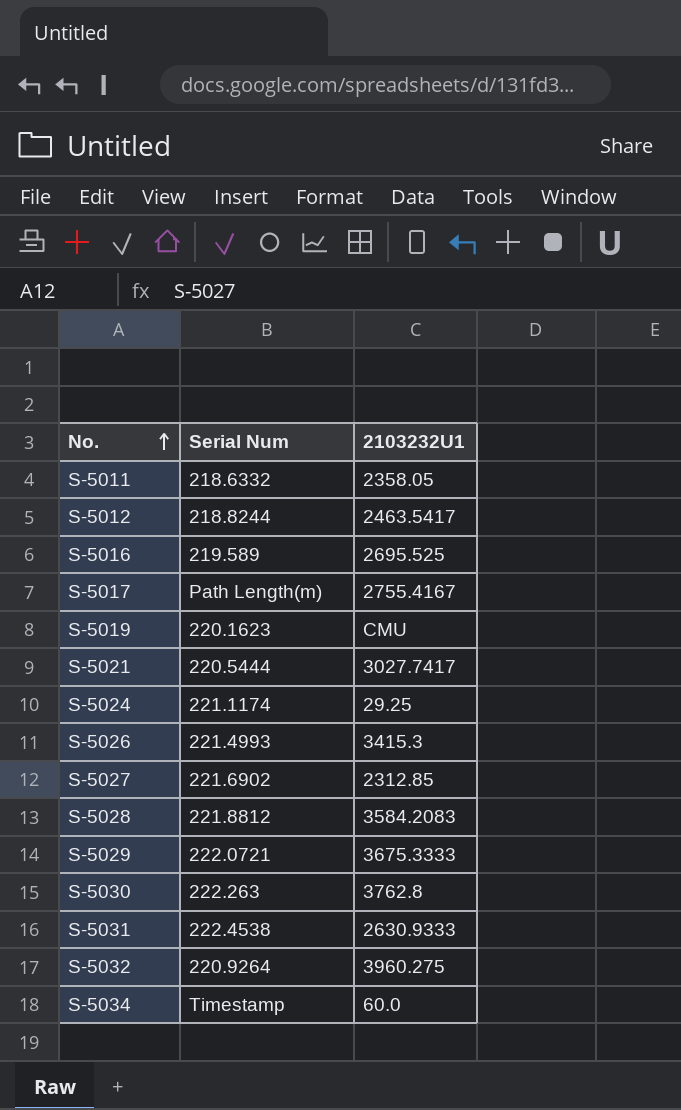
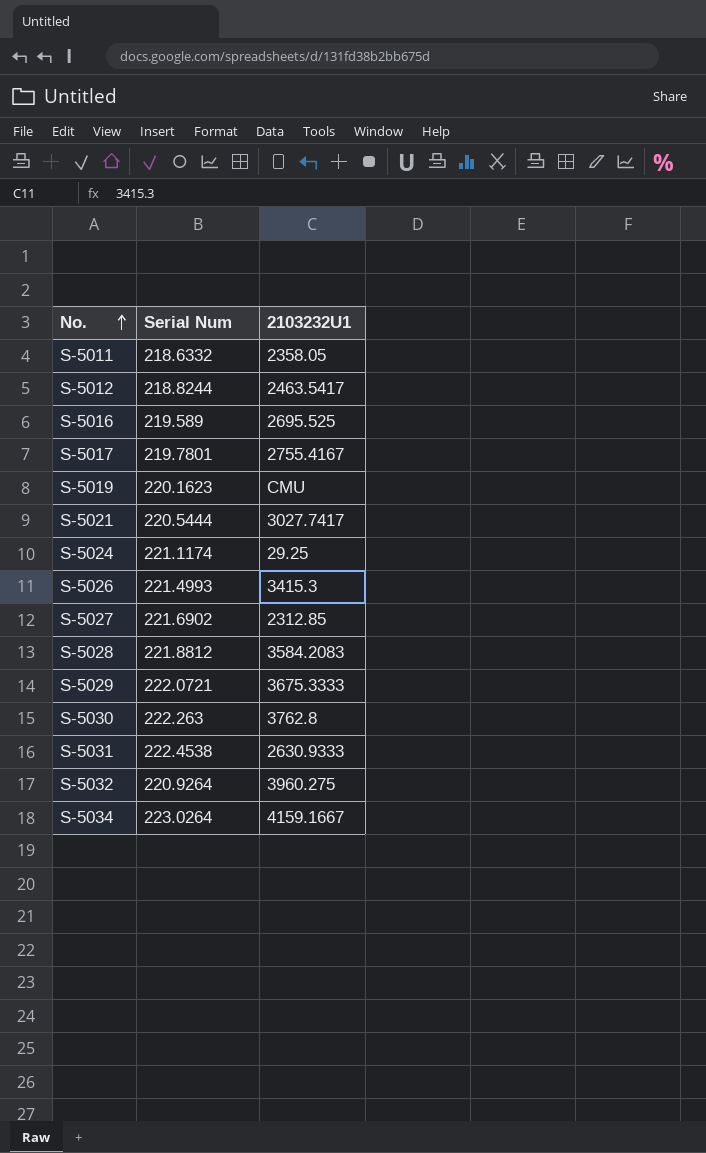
S-5017 | Serial Num: Path Length(m) -> 219.7801
S-5034 | Serial Num: Timestamp -> 223.0264
S-5034 | 2103232U1: 60.0 -> 4159.1667

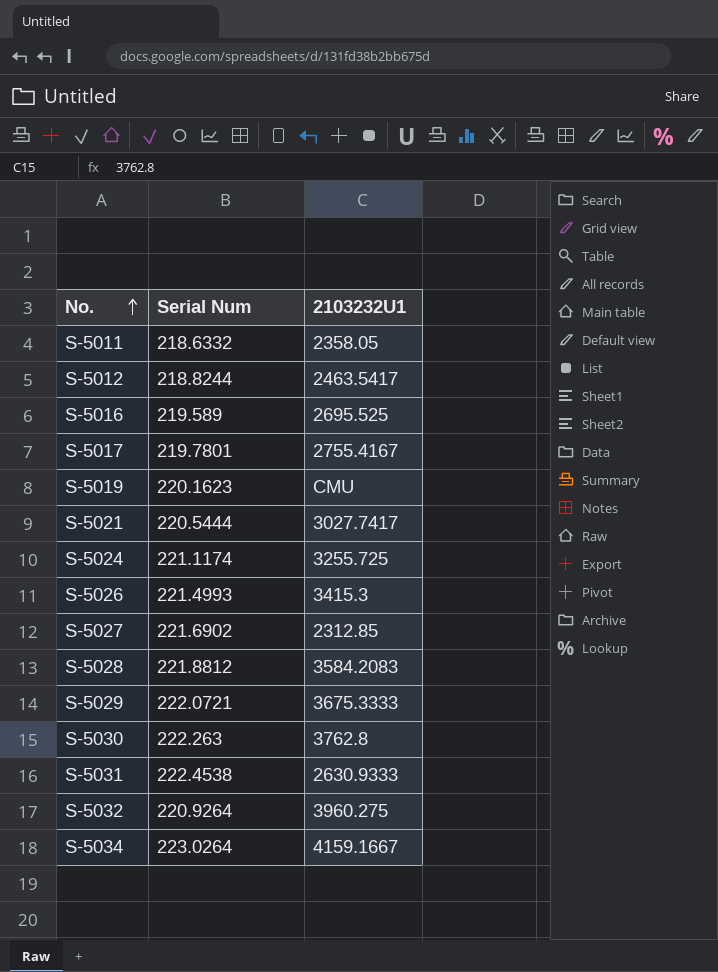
S-5024 | 2103232U1: 29.25 -> 3255.725

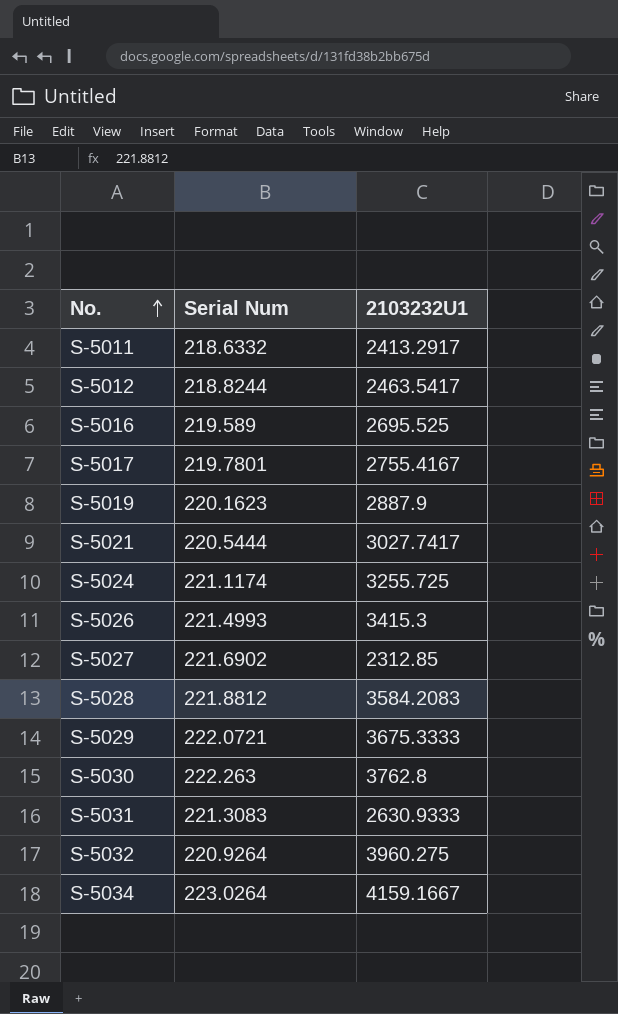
S-5011 | 2103232U1: 2358.05 -> 2413.2917
S-5019 | 2103232U1: CMU -> 2887.9
S-5031 | Serial Num: 222.4538 -> 221.3083

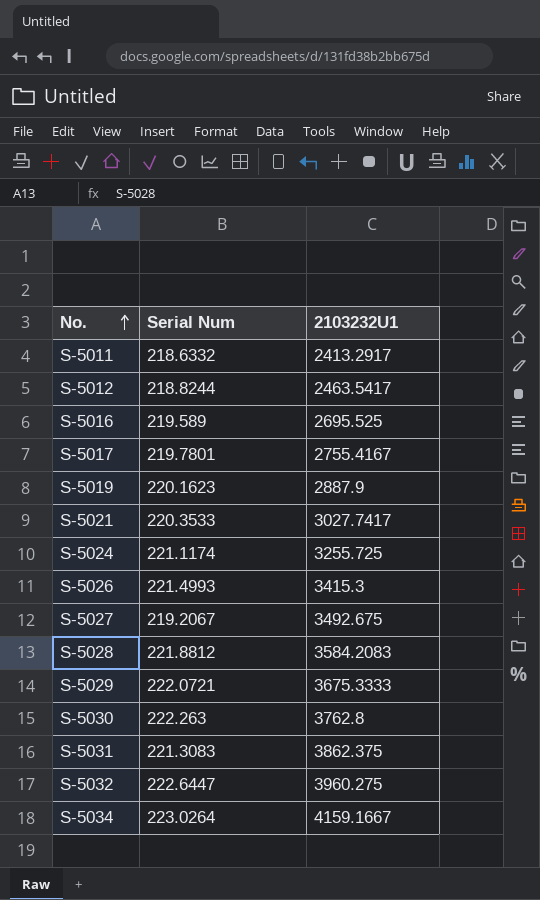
S-5021 | Serial Num: 220.5444 -> 220.3533
S-5027 | Serial Num: 221.6902 -> 219.2067
S-5027 | 2103232U1: 2312.85 -> 3492.675
S-5031 | 2103232U1: 2630.9333 -> 3862.375
S-5032 | Serial Num: 220.9264 -> 222.6447

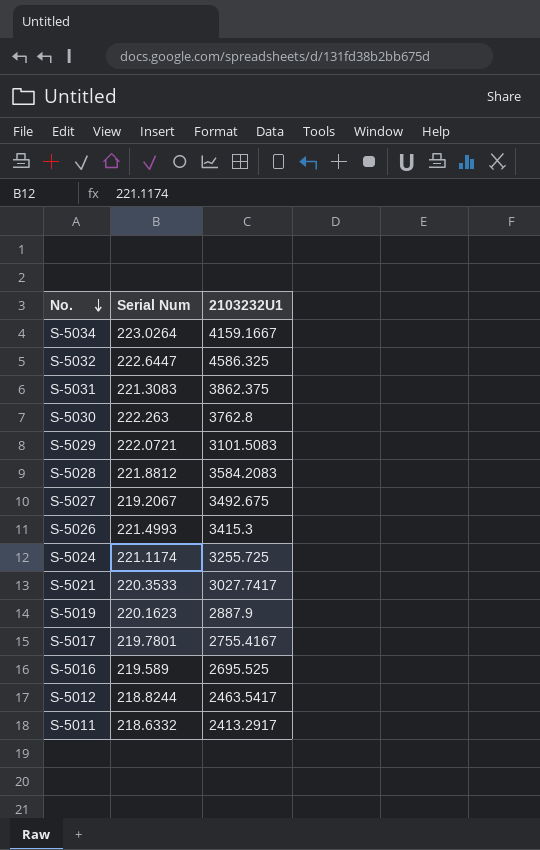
row order: No. ascending -> No. descending
S-5032 | 2103232U1: 3960.275 -> 4586.325
S-5029 | 2103232U1: 3675.3333 -> 3101.5083

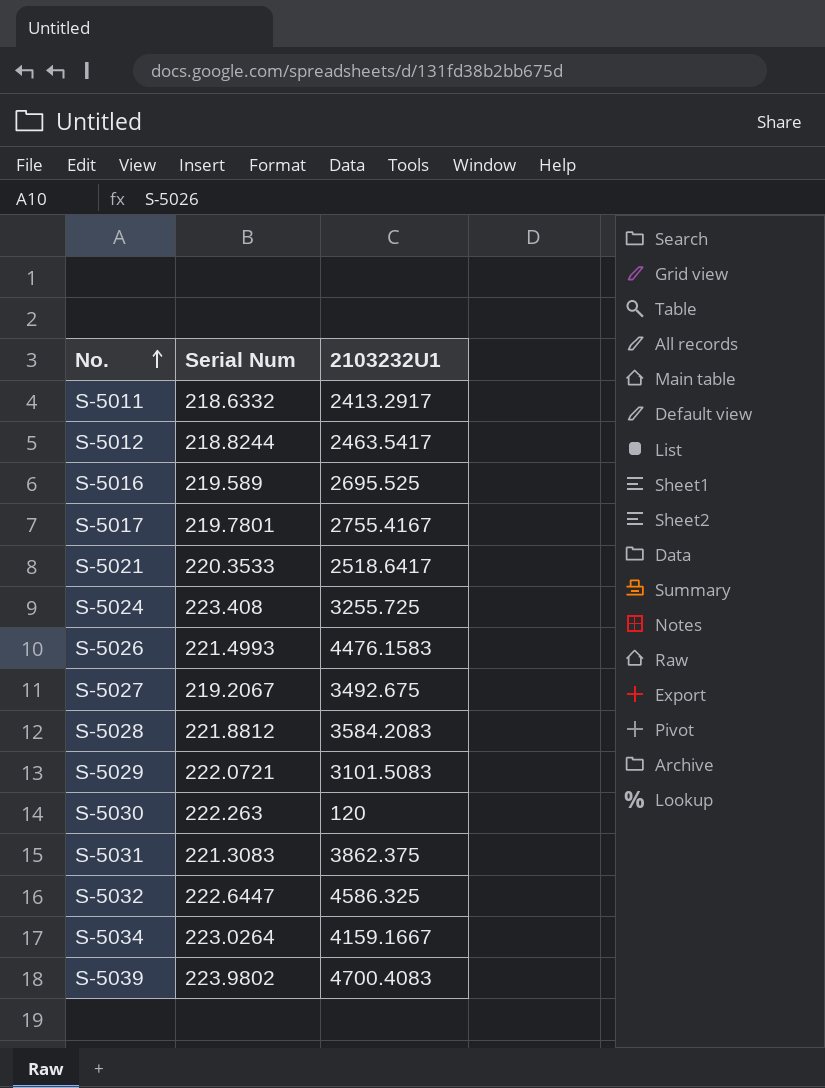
row order: No. descending -> No. ascending
row S-5019: 220.1623 | 2887.9 -> none
S-5021 | 2103232U1: 3027.7417 -> 2518.6417
S-5024 | Serial Num: 221.1174 -> 223.408
S-5026 | 2103232U1: 3415.3 -> 4476.1583
S-5030 | 2103232U1: 3762.8 -> 120
row S-5039: none -> 223.9802 | 4700.4083

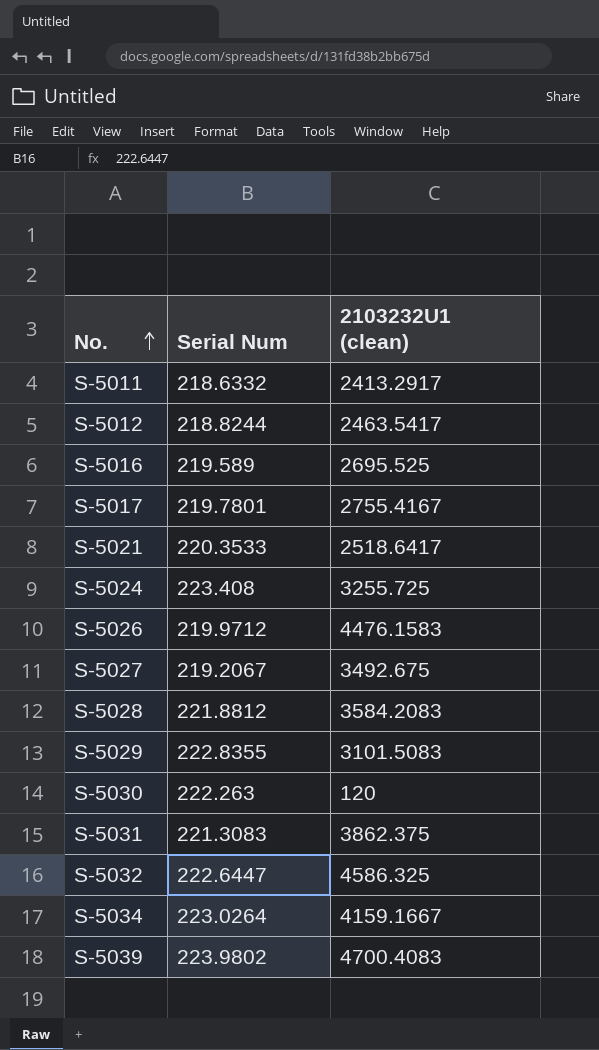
column name: 2103232U1 -> 2103232U1 (clean)
S-5026 | Serial Num: 221.4993 -> 219.9712
S-5029 | Serial Num: 222.0721 -> 222.8355

